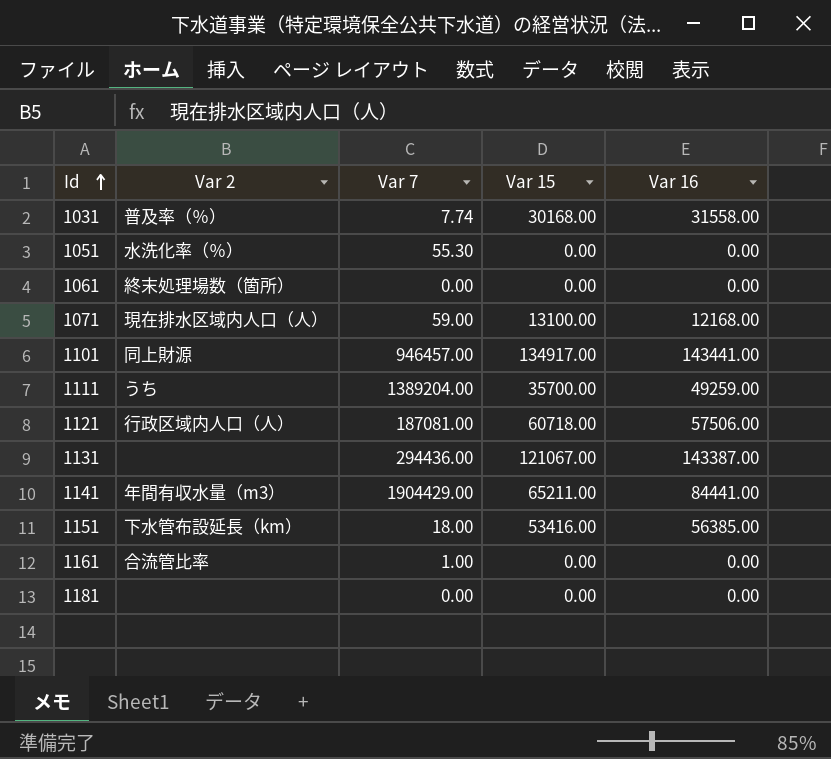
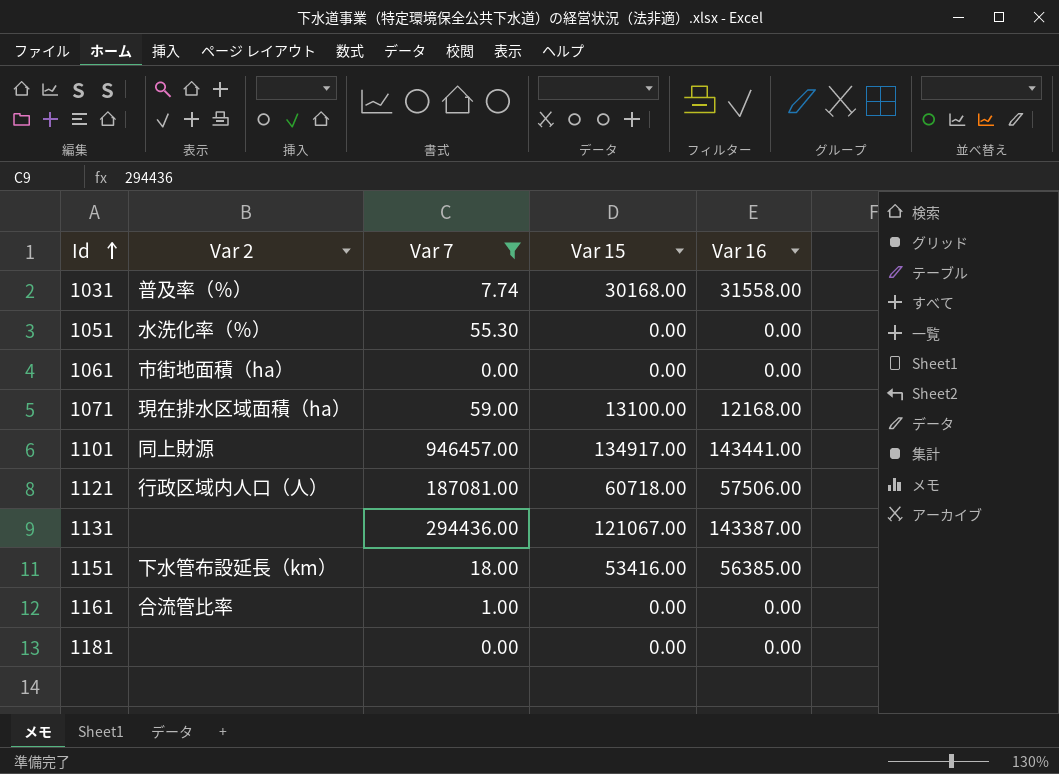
filter: none -> Var 7 <= 946457.00
1061 | Var 2: 終末処理場数（箇所） -> 市街地面積（ha）
1071 | Var 2: 現在排水区域内人口（人） -> 現在排水区域面積（ha）

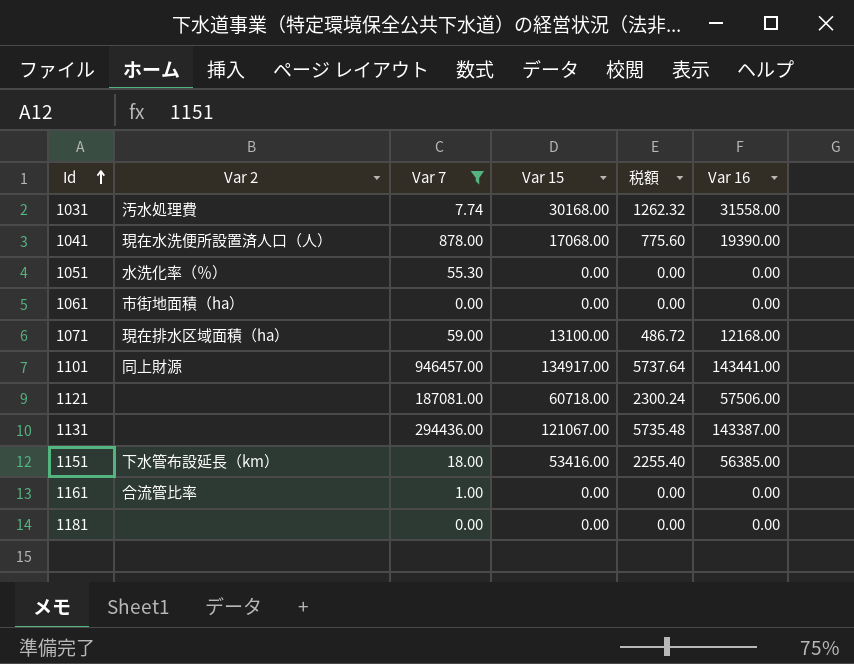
column 税額 | formula: none -> [Var 16] * 0.04
1031 | Var 2: 普及率（％） -> 汚水処理費
row 1041: none -> 現在水洗便所設置済人口（人） | 878.00 | 17068.00 | 775.60 | 19390.00
1121 | Var 2: 行政区域内人口（人） -> none

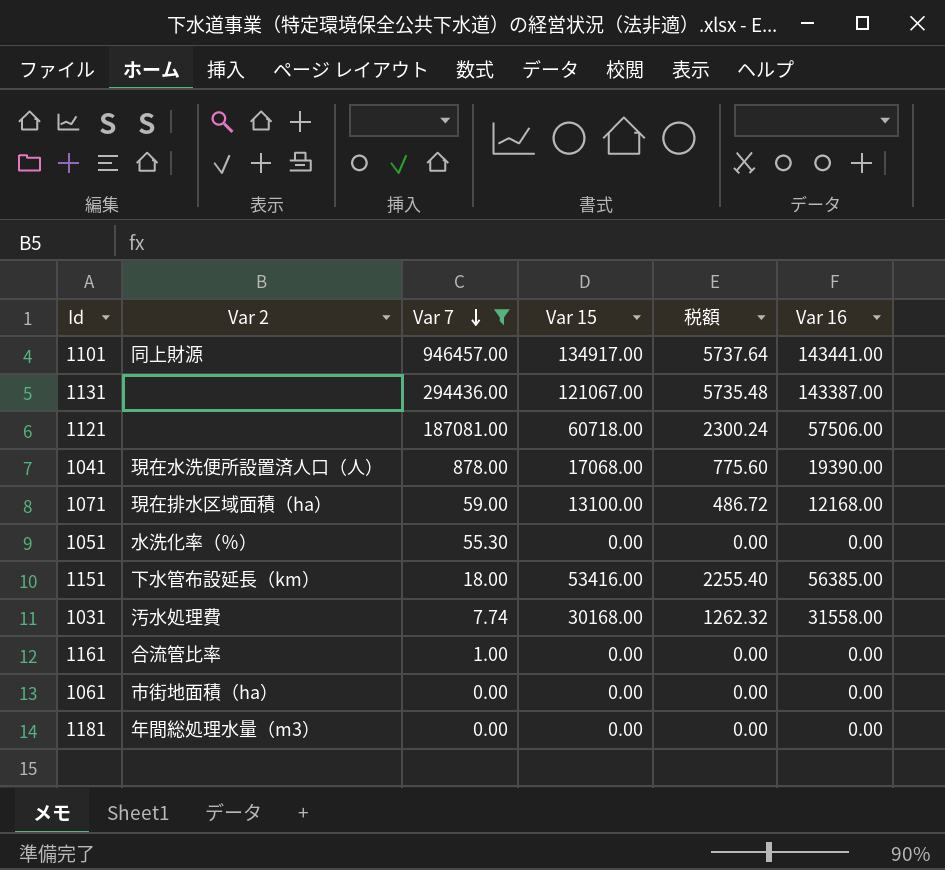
row order: Id ascending -> Var 7 descending
1181 | Var 2: none -> 年間総処理水量（m3）

